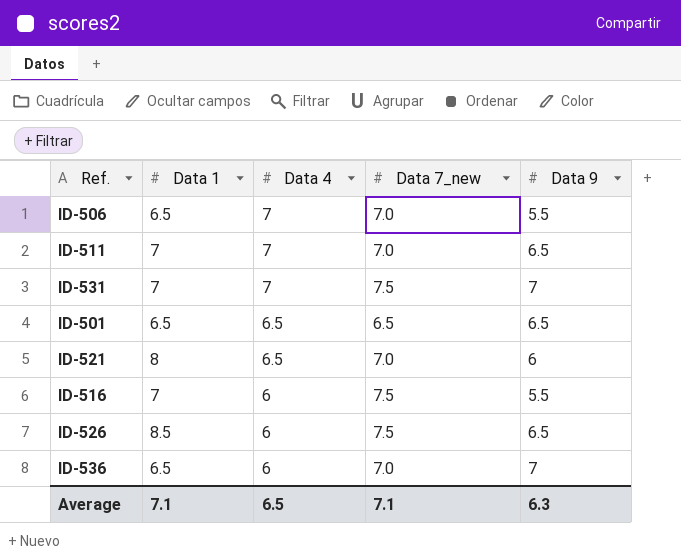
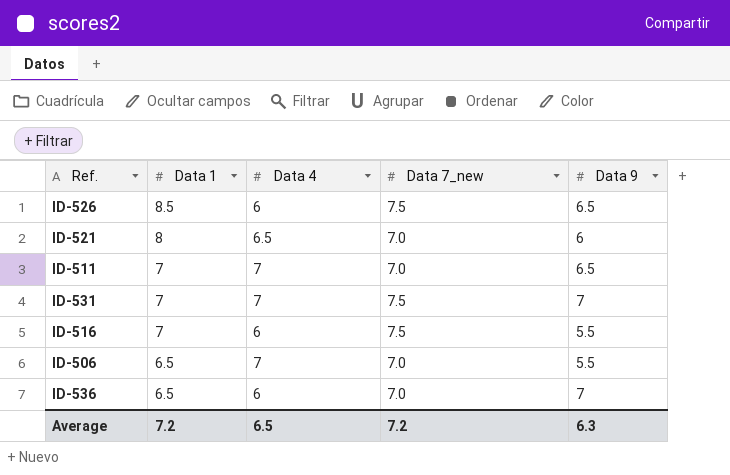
row order: Data 4 descending -> Data 1 descending
row ID-501: 6.5 | 6.5 | 6.5 | 6.5 -> none
Average | Data 1: 7.1 -> 7.2
Average | Data 7_new: 7.1 -> 7.2

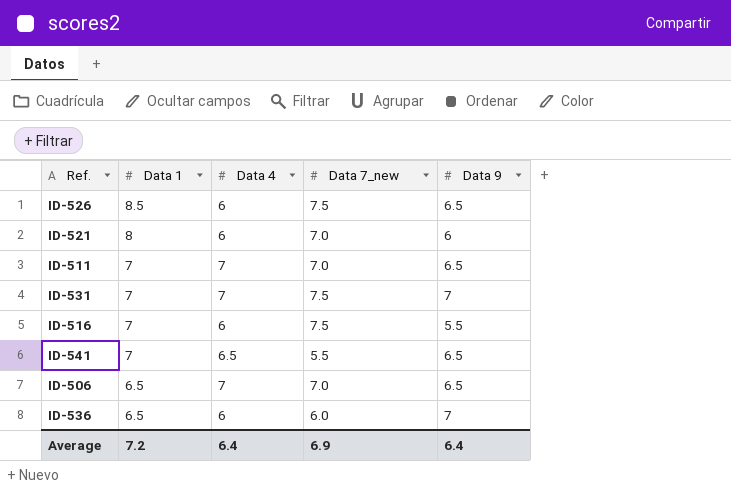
ID-521 | Data 4: 6.5 -> 6
row ID-541: none -> 7 | 6.5 | 5.5 | 6.5
ID-506 | Data 9: 5.5 -> 6.5
ID-536 | Data 7_new: 7.0 -> 6.0
Average | Data 4: 6.5 -> 6.4
Average | Data 7_new: 7.2 -> 6.9
Average | Data 9: 6.3 -> 6.4

